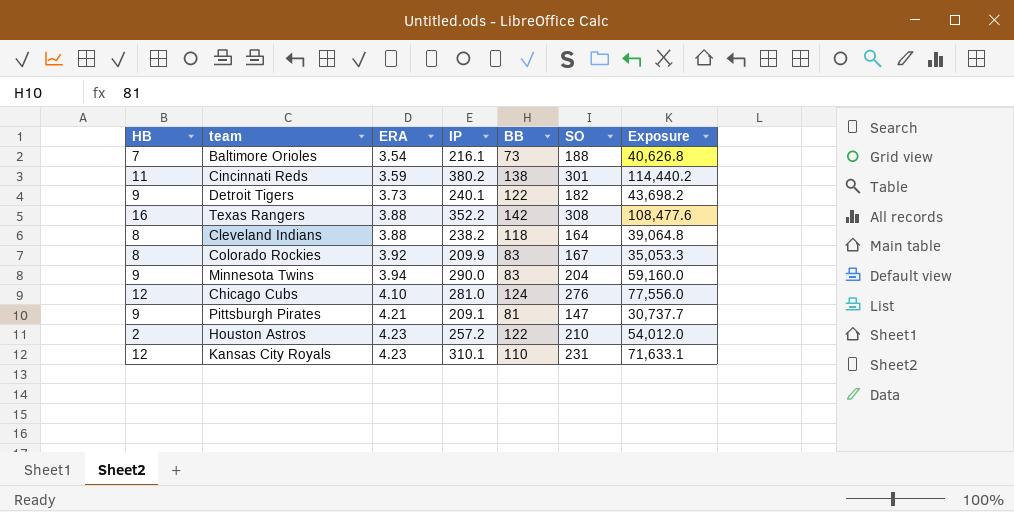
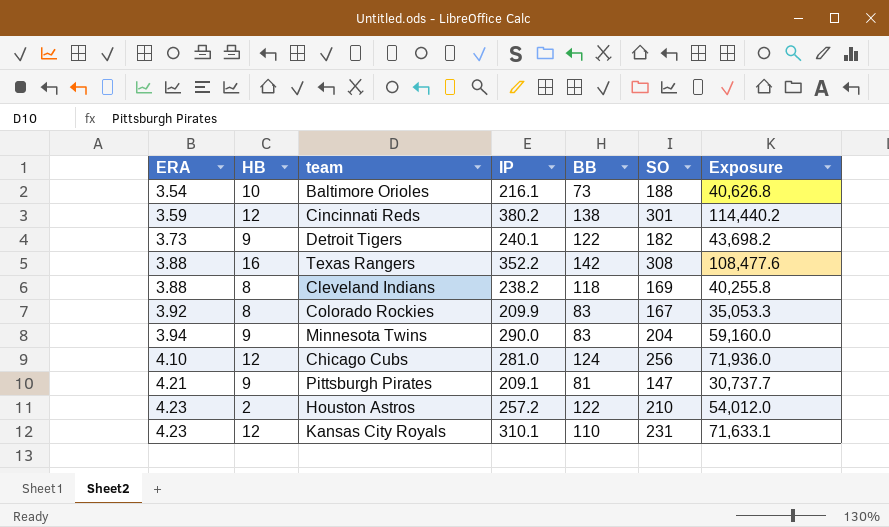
column ERA | position: 3 -> 1
Baltimore Orioles | HB: 7 -> 10
Cincinnati Reds | HB: 11 -> 12
Cleveland Indians | SO: 164 -> 169
Cleveland Indians | Exposure: 39,064.8 -> 40,255.8
Chicago Cubs | SO: 276 -> 256
Chicago Cubs | Exposure: 77,556.0 -> 71,936.0

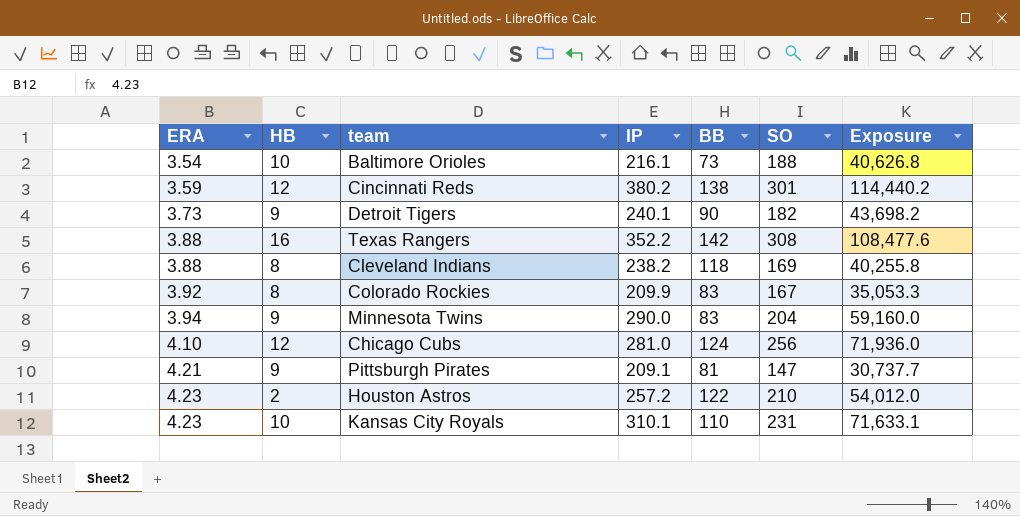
Detroit Tigers | BB: 122 -> 90
Kansas City Royals | HB: 12 -> 10

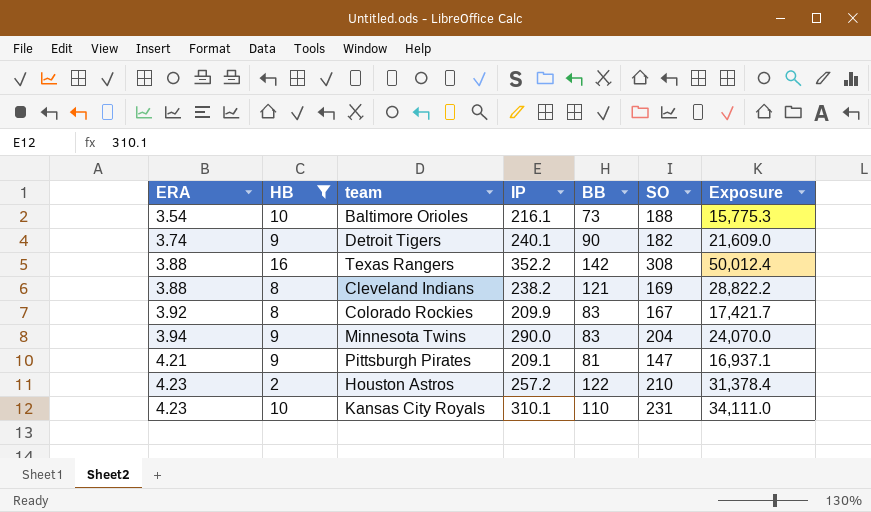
filter: none -> HB != 12
column Exposure | formula: [IP] * [SO] -> [IP] * [BB]
Detroit Tigers | ERA: 3.73 -> 3.74
Cleveland Indians | BB: 118 -> 121

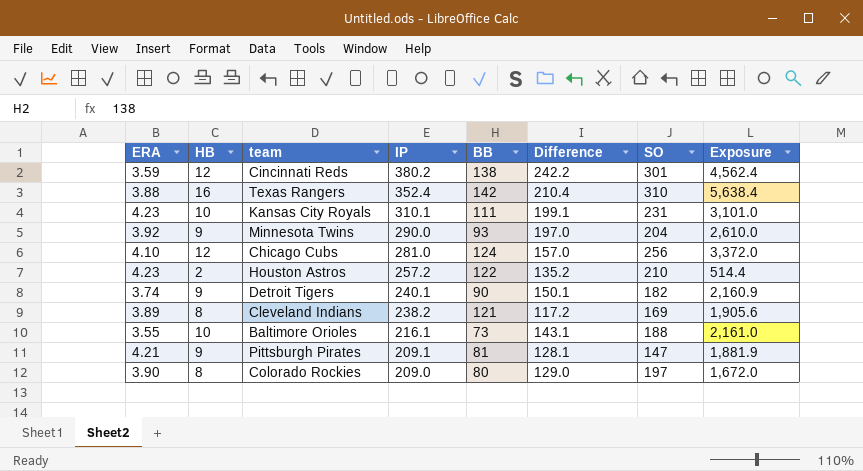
filter: HB != 12 -> none
row order: ERA ascending -> IP descending
column Difference | formula: none -> [IP] - [BB]
column Exposure | formula: [IP] * [BB] -> [HB] * [IP]
Texas Rangers | IP: 352.2 -> 352.4
Texas Rangers | SO: 308 -> 310
Kansas City Royals | BB: 110 -> 111
Minnesota Twins | ERA: 3.94 -> 3.92
Minnesota Twins | BB: 83 -> 93
Cleveland Indians | ERA: 3.88 -> 3.89
Baltimore Orioles | ERA: 3.54 -> 3.55
Colorado Rockies | ERA: 3.92 -> 3.90
Colorado Rockies | IP: 209.9 -> 209.0
Colorado Rockies | BB: 83 -> 80
Colorado Rockies | SO: 167 -> 197

